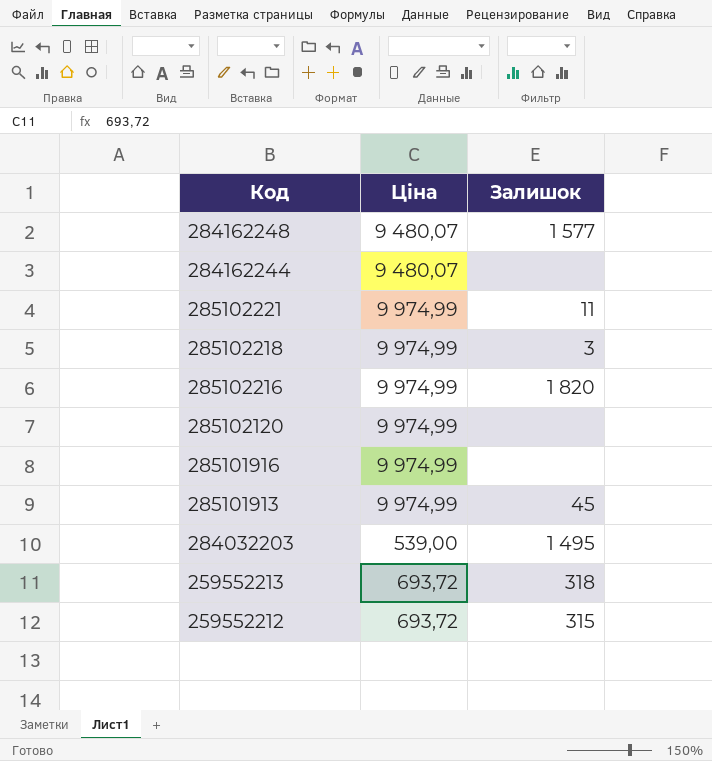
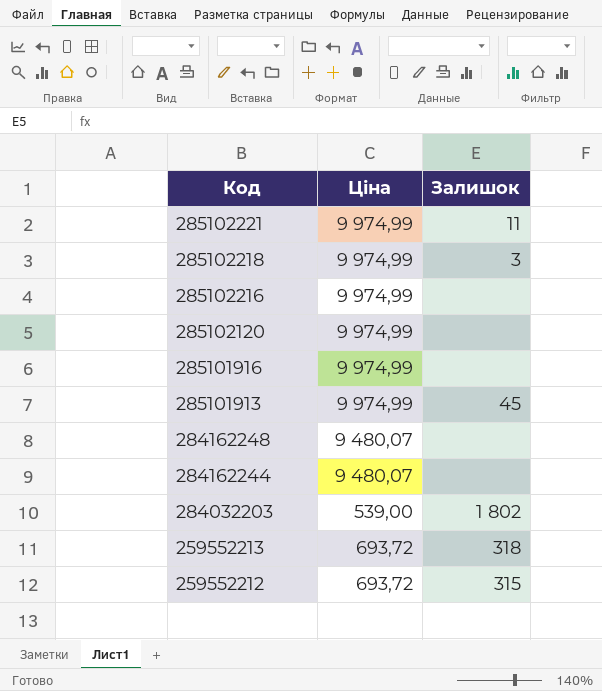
row order: none -> Код descending
285102216 | Залишок: 1 820 -> none
284162248 | Залишок: 1 577 -> none
284032203 | Залишок: 1 495 -> 1 802

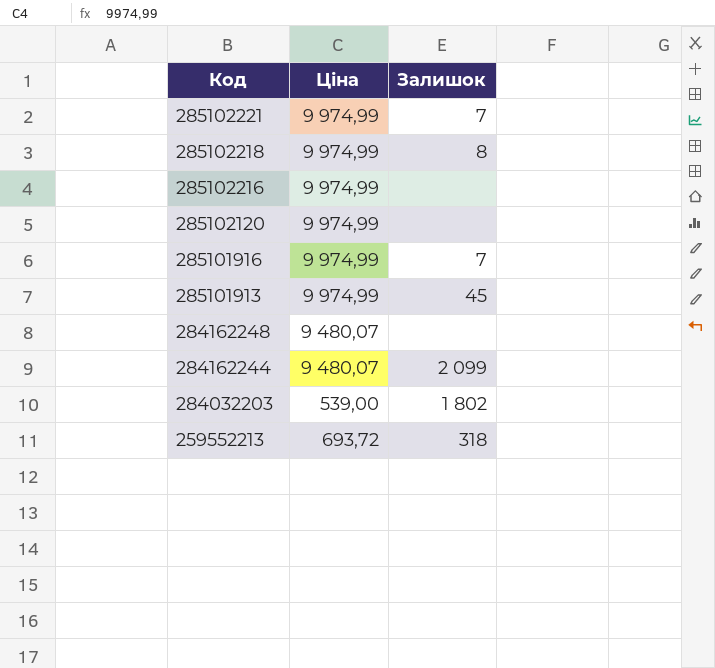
row 259552212: 693,72 | 315 -> none
285102221 | Залишок: 11 -> 7
285102218 | Залишок: 3 -> 8
285101916 | Залишок: none -> 7
284162244 | Залишок: none -> 2 099

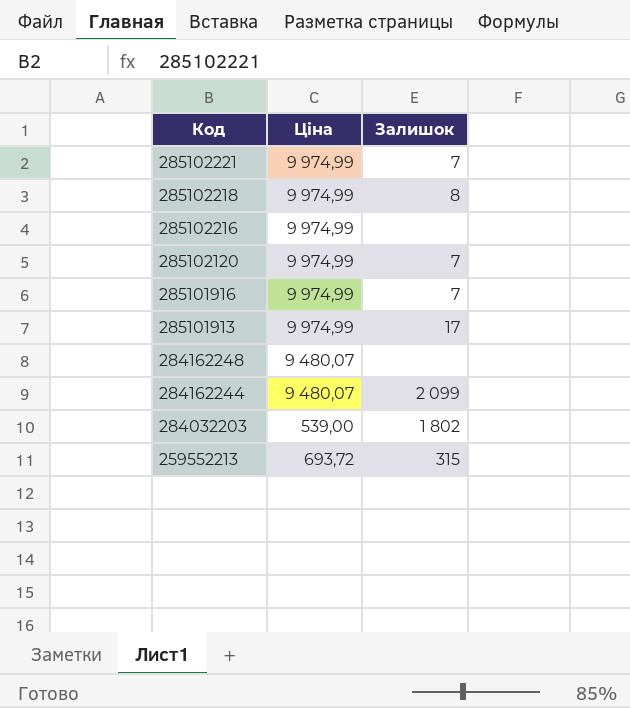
285102120 | Залишок: none -> 7
285101913 | Залишок: 45 -> 17
259552213 | Залишок: 318 -> 315

